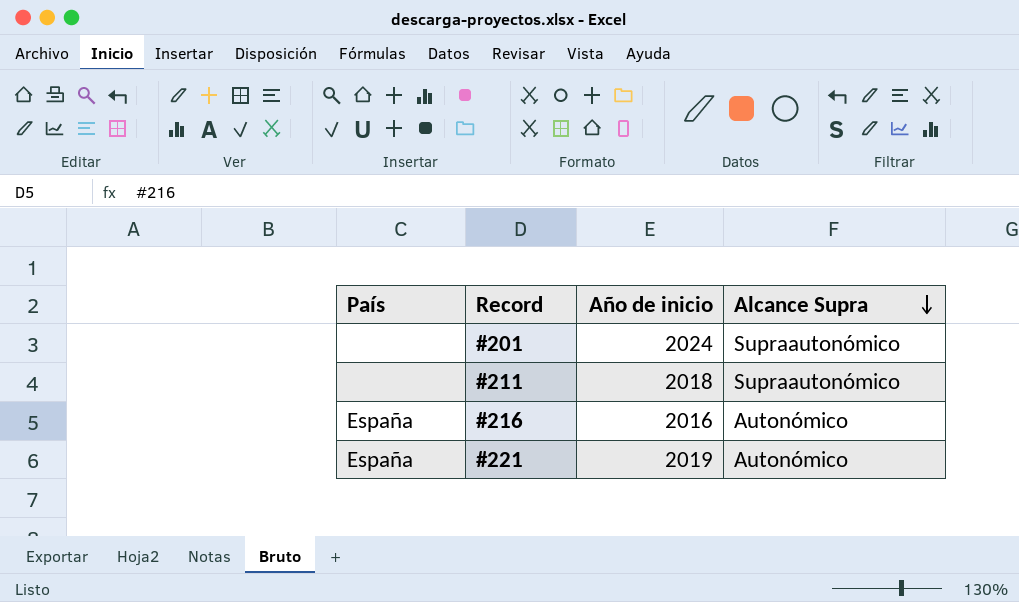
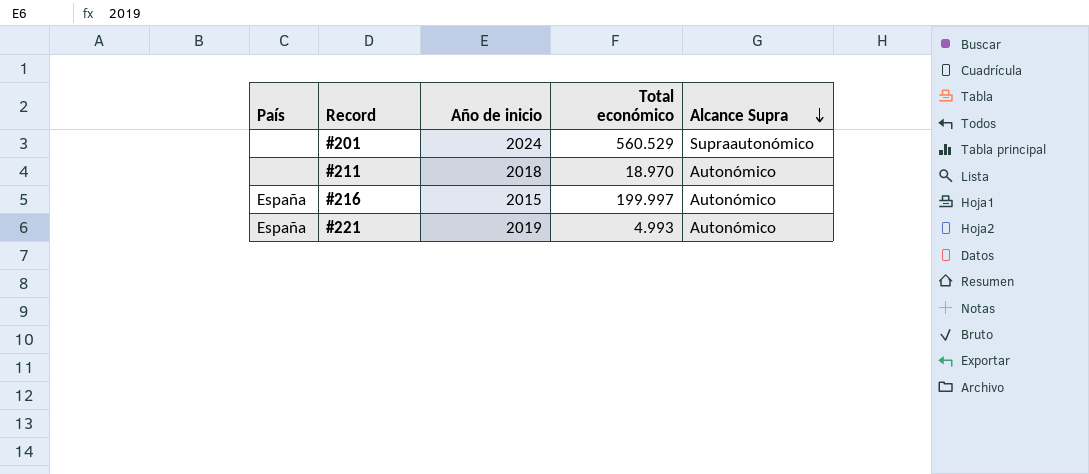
column Total económico | position: none -> 4
#211 | Alcance Supra: Supraautonómico -> Autonómico
#216 | Año de inicio: 2016 -> 2015

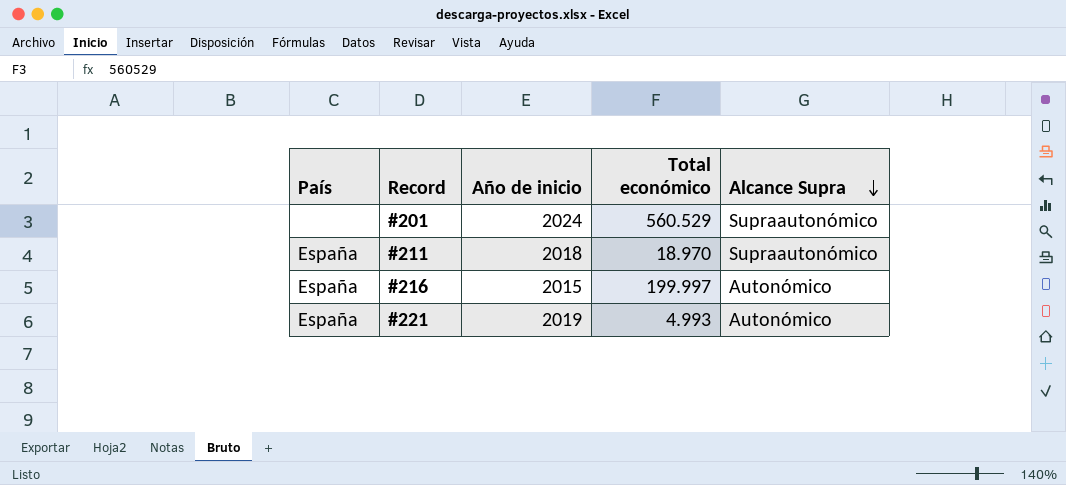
#211 | País: none -> España
#211 | Alcance Supra: Autonómico -> Supraautonómico

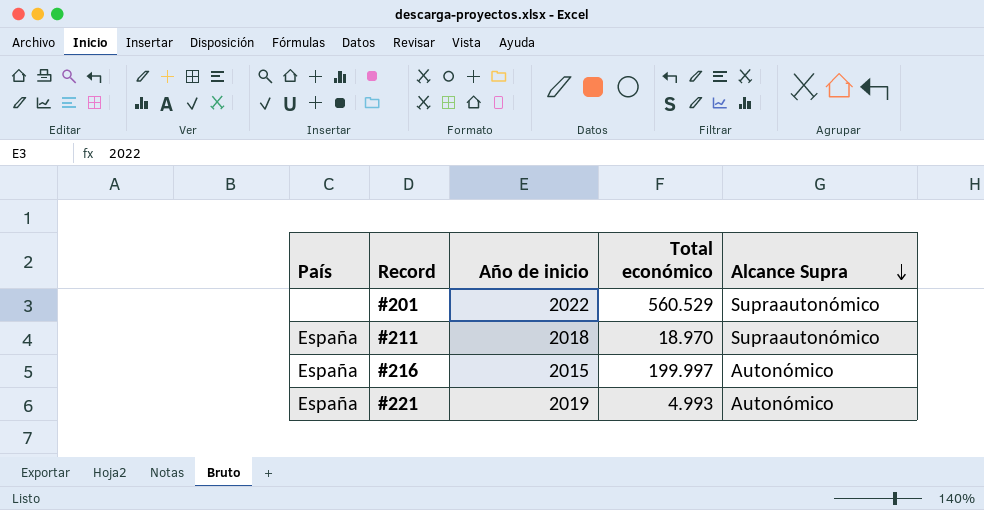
#201 | Año de inicio: 2024 -> 2022

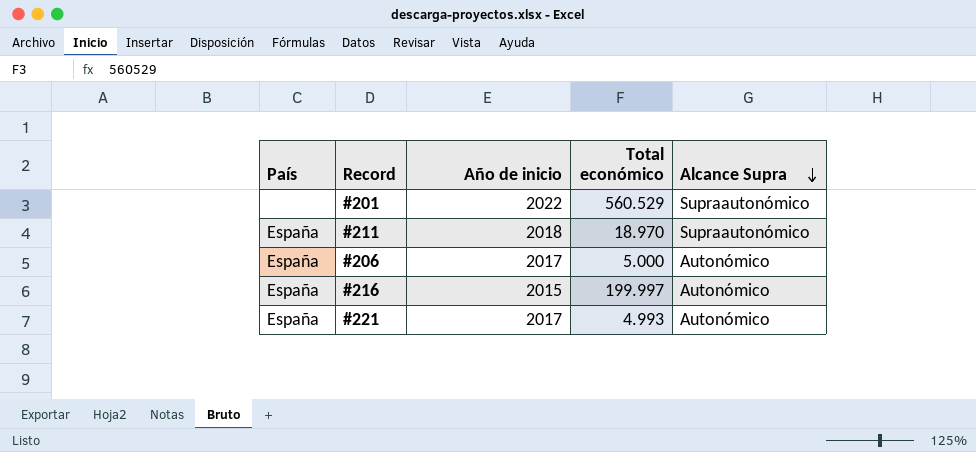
row #206: none -> España | 2017 | 5.000 | Autonómico
#221 | Año de inicio: 2019 -> 2017

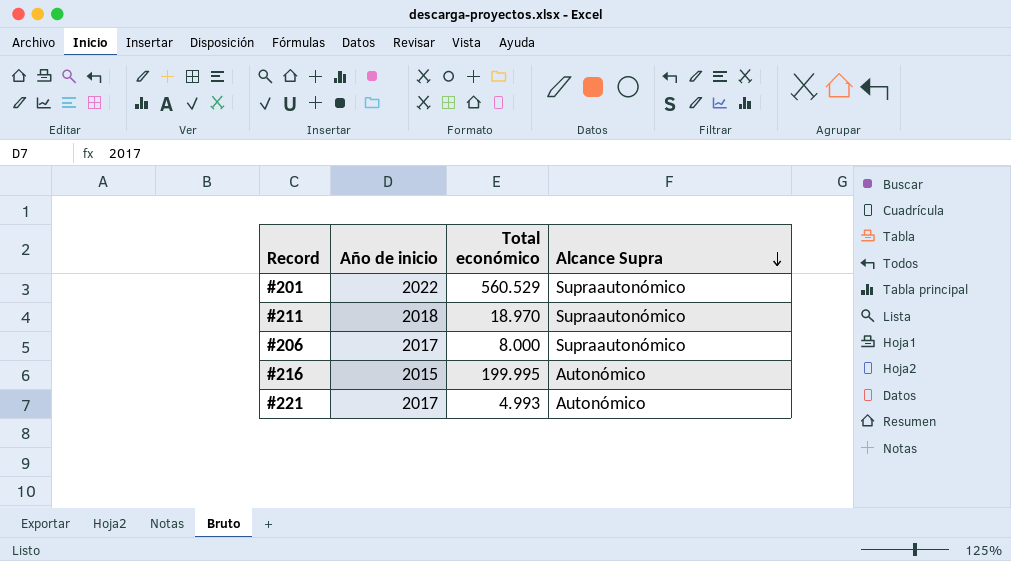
column País | position: 1 -> none
#206 | Total económico: 5.000 -> 8.000
#206 | Alcance Supra: Autonómico -> Supraautonómico
#216 | Total económico: 199.997 -> 199.995

